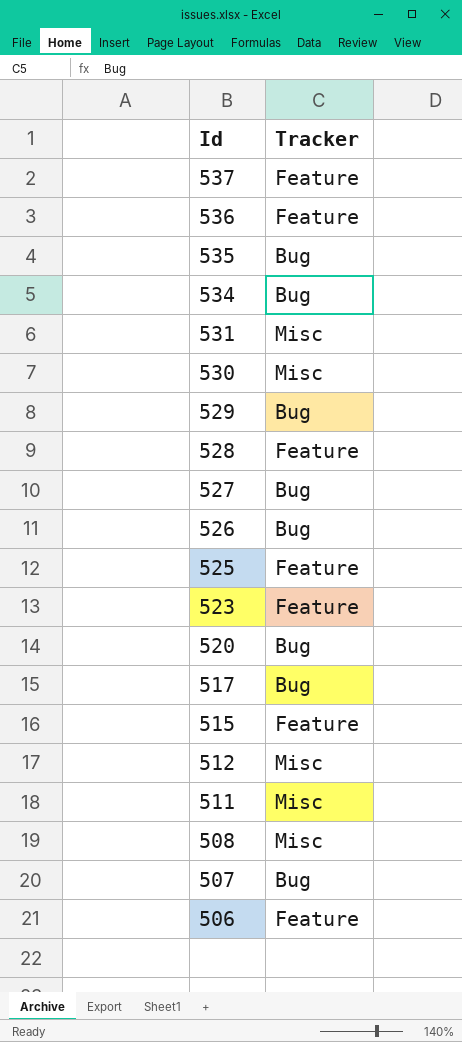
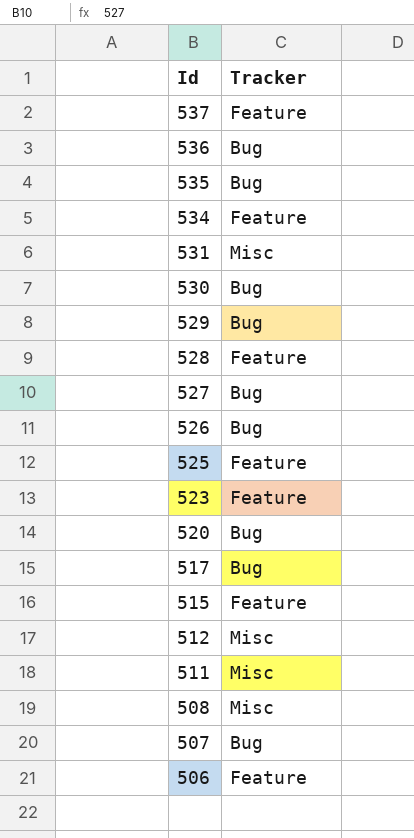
536 | Tracker: Feature -> Bug
534 | Tracker: Bug -> Feature
530 | Tracker: Misc -> Bug

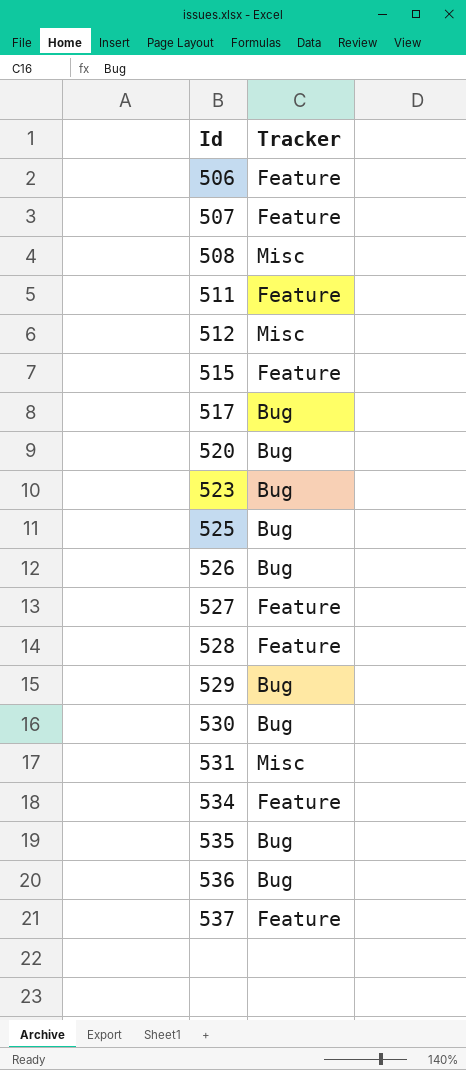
row order: Id descending -> Id ascending
507 | Tracker: Bug -> Feature
511 | Tracker: Misc -> Feature
523 | Tracker: Feature -> Bug
525 | Tracker: Feature -> Bug
527 | Tracker: Bug -> Feature

